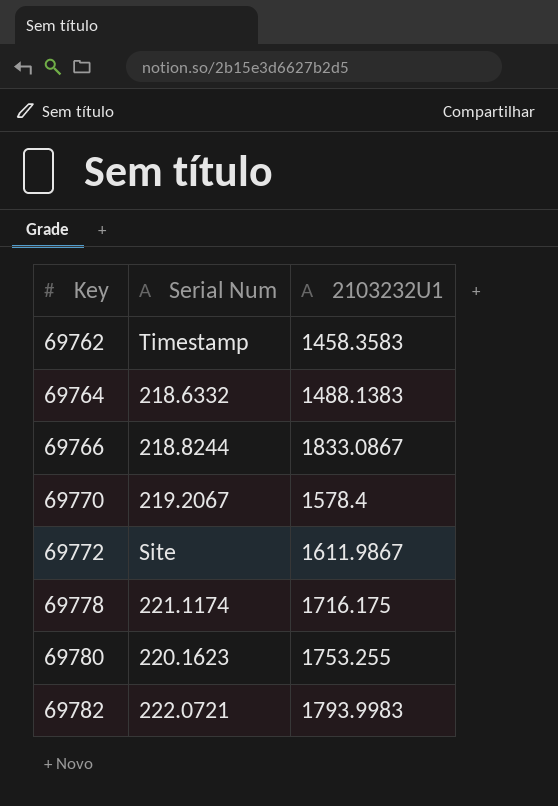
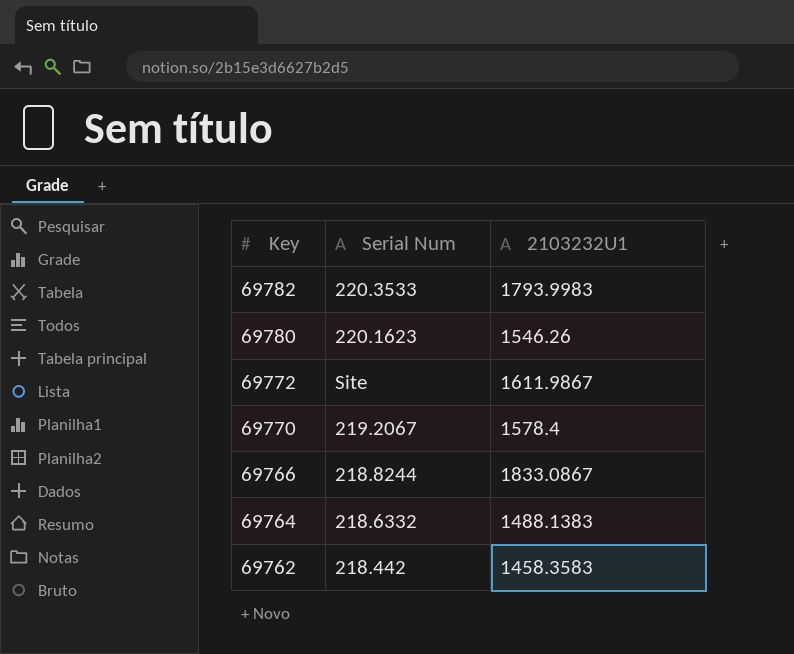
row order: Key ascending -> Key descending
row 69778: 221.1174 | 1716.175 -> none
69782 | Serial Num: 222.0721 -> 220.3533
69780 | 2103232U1: 1753.255 -> 1546.26
69762 | Serial Num: Timestamp -> 218.442

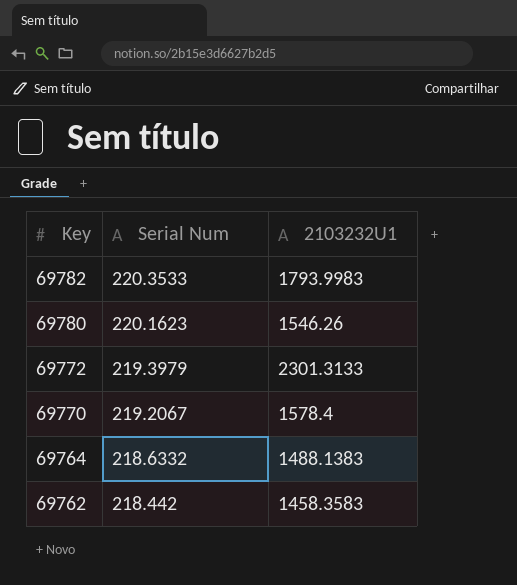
row 69766: 218.8244 | 1833.0867 -> none
69772 | Serial Num: Site -> 219.3979
69772 | 2103232U1: 1611.9867 -> 2301.3133

